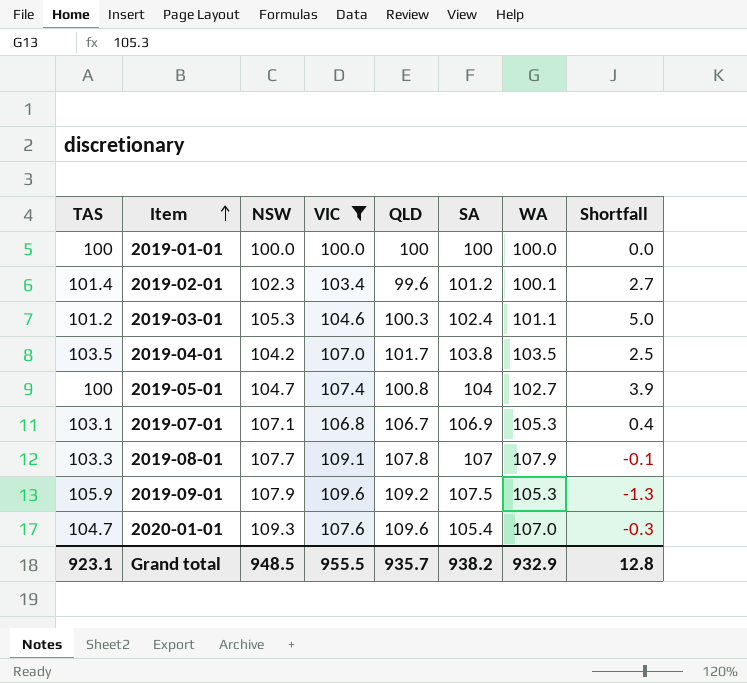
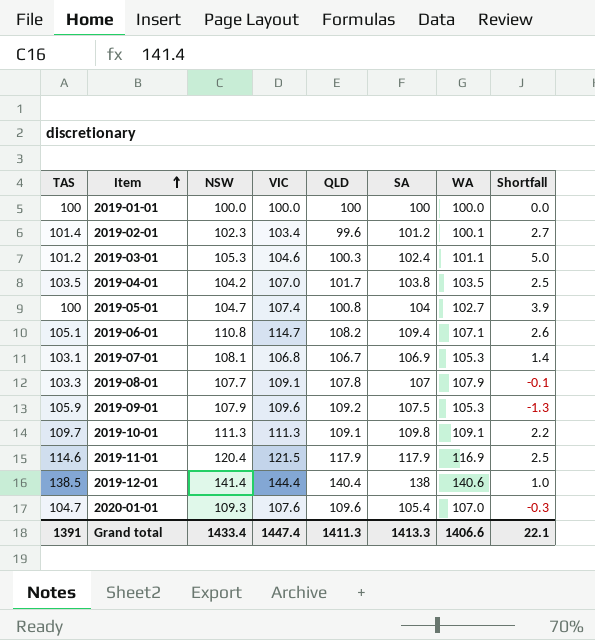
filter: VIC <= 109.6 -> none
2019-07-01 | NSW: 107.1 -> 108.1
2019-07-01 | Shortfall: 0.4 -> 1.4
Grand total | TAS: 923.1 -> 1391
Grand total | NSW: 948.5 -> 1433.4
Grand total | VIC: 955.5 -> 1447.4
Grand total | QLD: 935.7 -> 1411.3
Grand total | SA: 938.2 -> 1413.3
Grand total | WA: 932.9 -> 1406.6
Grand total | Shortfall: 12.8 -> 22.1

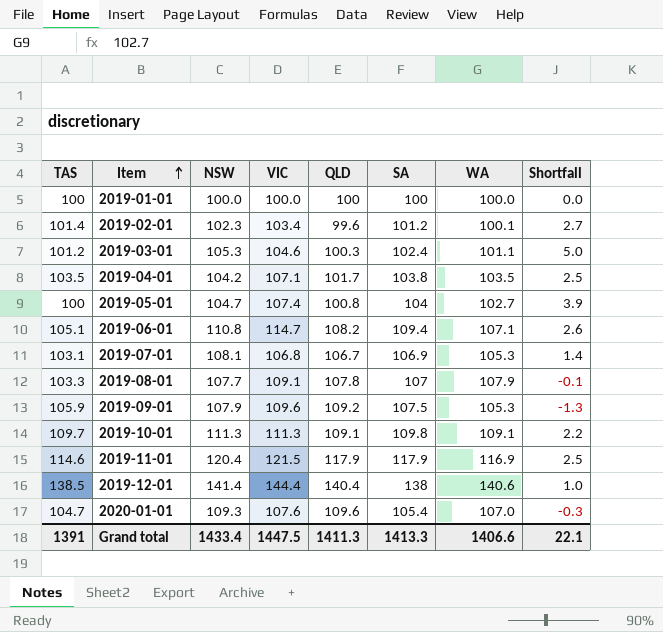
2019-04-01 | VIC: 107.0 -> 107.1
Grand total | VIC: 1447.4 -> 1447.5

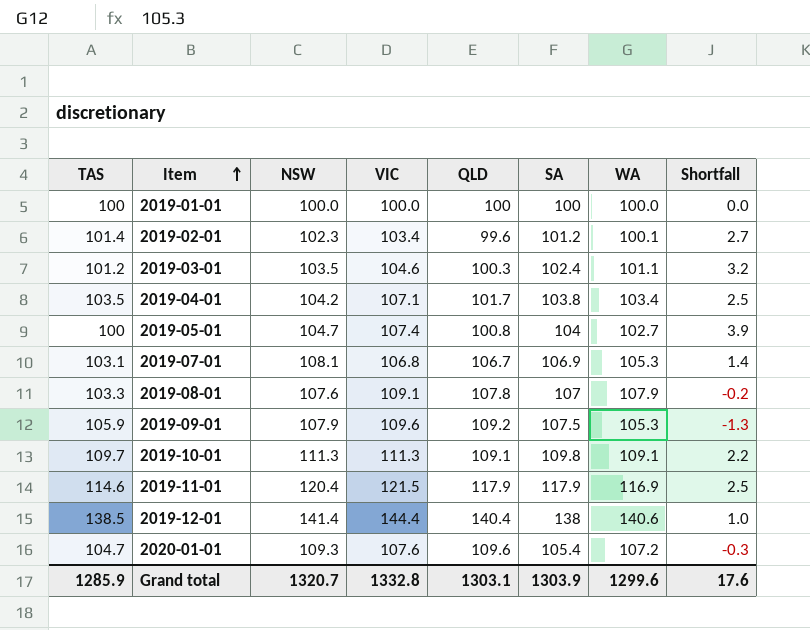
row 2019-06-01: 105.1 | 110.8 | 114.7 | 108.2 | 109.4 | 107.1 | 2.6 -> none
2019-03-01 | NSW: 105.3 -> 103.5
2019-03-01 | Shortfall: 5.0 -> 3.2
2019-04-01 | WA: 103.5 -> 103.4
2019-08-01 | NSW: 107.7 -> 107.6
2019-08-01 | Shortfall: -0.1 -> -0.2
2020-01-01 | WA: 107.0 -> 107.2
Grand total | TAS: 1391 -> 1285.9
Grand total | NSW: 1433.4 -> 1320.7
Grand total | VIC: 1447.5 -> 1332.8
Grand total | QLD: 1411.3 -> 1303.1
Grand total | SA: 1413.3 -> 1303.9
Grand total | WA: 1406.6 -> 1299.6
Grand total | Shortfall: 22.1 -> 17.6

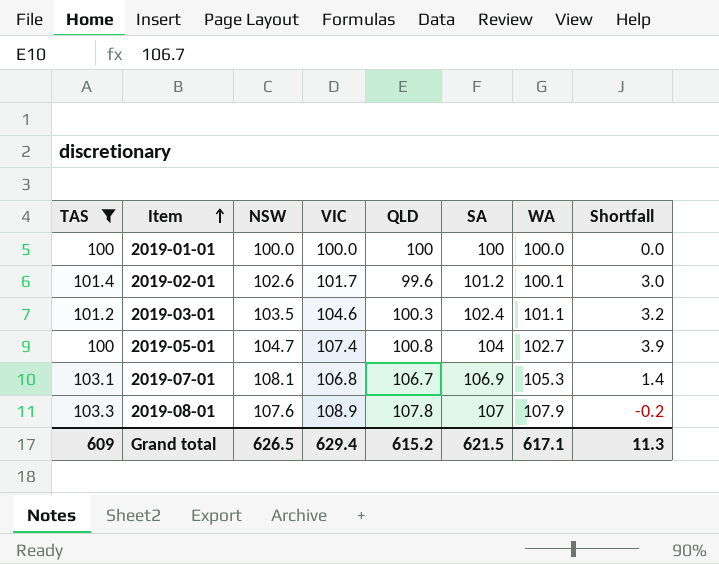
filter: none -> TAS <= 103.3
2019-02-01 | NSW: 102.3 -> 102.6
2019-02-01 | VIC: 103.4 -> 101.7
2019-02-01 | Shortfall: 2.7 -> 3.0
2019-08-01 | VIC: 109.1 -> 108.9
Grand total | TAS: 1285.9 -> 609
Grand total | NSW: 1320.7 -> 626.5
Grand total | VIC: 1332.8 -> 629.4
Grand total | QLD: 1303.1 -> 615.2
Grand total | SA: 1303.9 -> 621.5
Grand total | WA: 1299.6 -> 617.1
Grand total | Shortfall: 17.6 -> 11.3

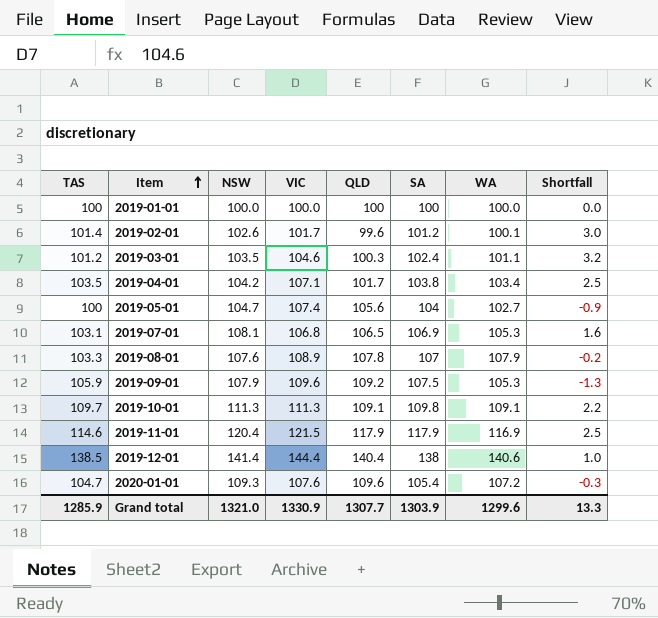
filter: TAS <= 103.3 -> none
2019-05-01 | QLD: 100.8 -> 105.6
2019-05-01 | Shortfall: 3.9 -> -0.9
2019-07-01 | QLD: 106.7 -> 106.5
2019-07-01 | Shortfall: 1.4 -> 1.6
Grand total | TAS: 609 -> 1285.9
Grand total | NSW: 626.5 -> 1321.0
Grand total | VIC: 629.4 -> 1330.9
Grand total | QLD: 615.2 -> 1307.7
Grand total | SA: 621.5 -> 1303.9
Grand total | WA: 617.1 -> 1299.6
Grand total | Shortfall: 11.3 -> 13.3

